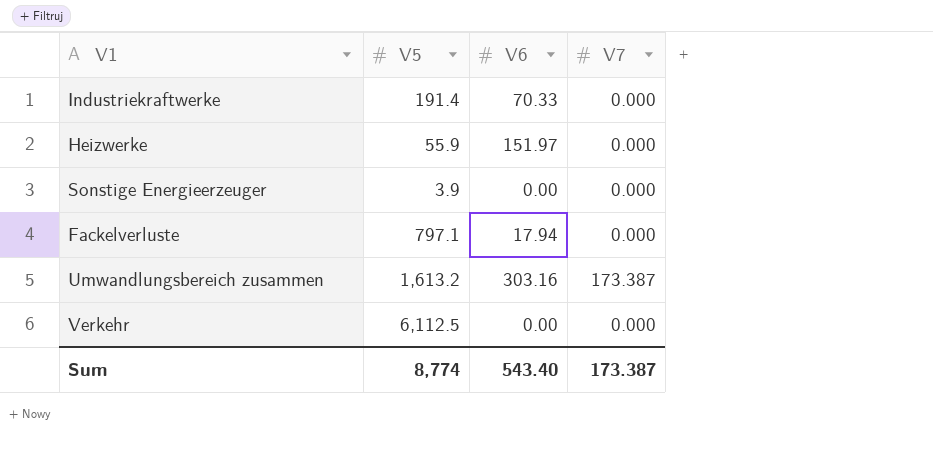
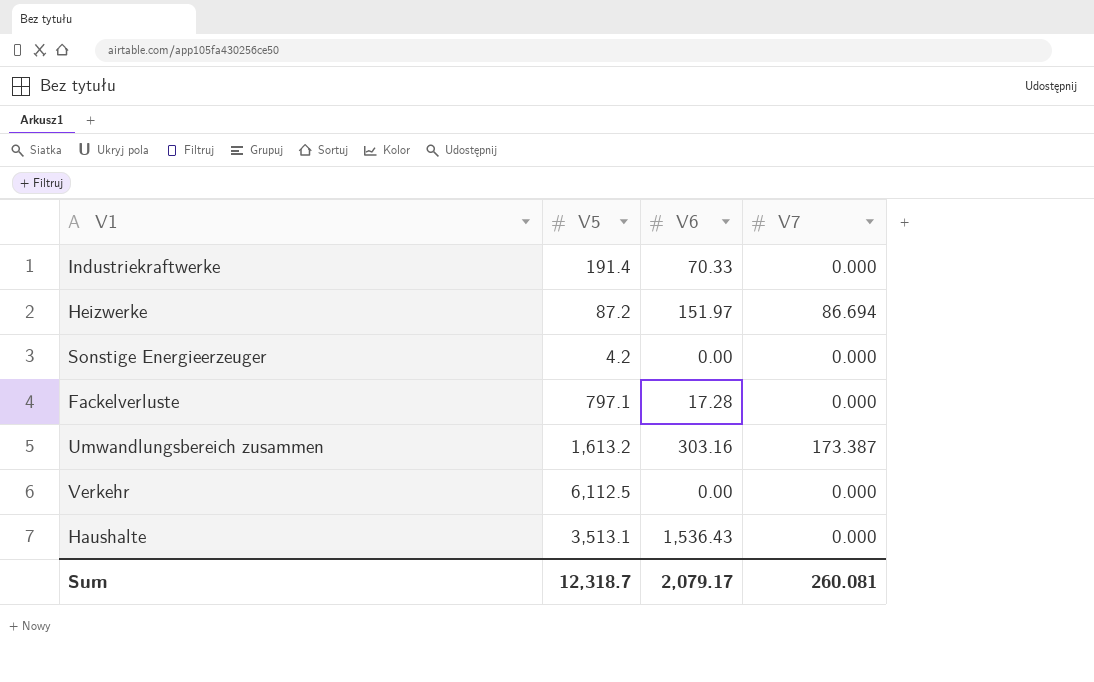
Heizwerke | V5: 55.9 -> 87.2
Heizwerke | V7: 0.000 -> 86.694
Sonstige Energieerzeuger | V5: 3.9 -> 4.2
Fackelverluste | V6: 17.94 -> 17.28
row Haushalte: none -> 3,513.1 | 1,536.43 | 0.000
Sum | V5: 8,774 -> 12,318.7
Sum | V6: 543.40 -> 2,079.17
Sum | V7: 173.387 -> 260.081

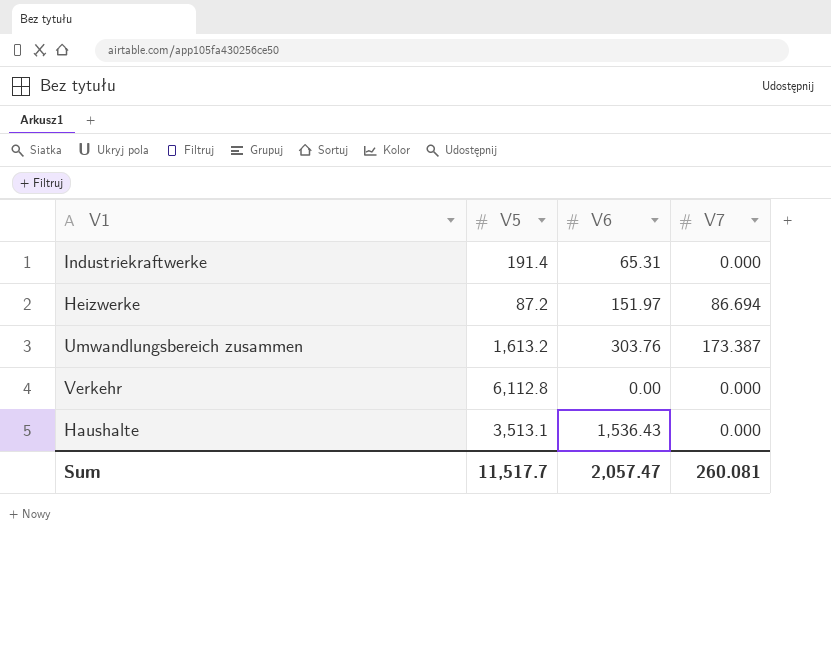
row Sonstige Energieerzeuger: 4.2 | 0.00 | 0.000 -> none
row Fackelverluste: 797.1 | 17.28 | 0.000 -> none
Industriekraftwerke | V6: 70.33 -> 65.31
Umwandlungsbereich zusammen | V6: 303.16 -> 303.76
Verkehr | V5: 6,112.5 -> 6,112.8
Sum | V5: 12,318.7 -> 11,517.7
Sum | V6: 2,079.17 -> 2,057.47

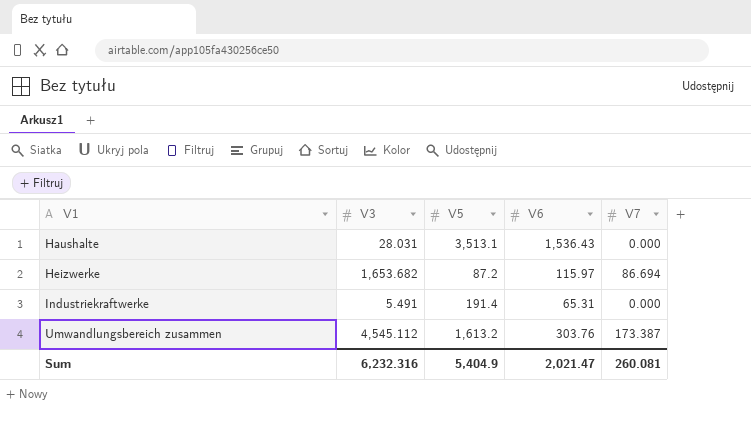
row order: none -> V1 ascending
column V3 | position: none -> 2
row Verkehr: 6,112.8 | 0.00 | 0.000 -> none
Heizwerke | V6: 151.97 -> 115.97
Sum | V5: 11,517.7 -> 5,404.9
Sum | V6: 2,057.47 -> 2,021.47

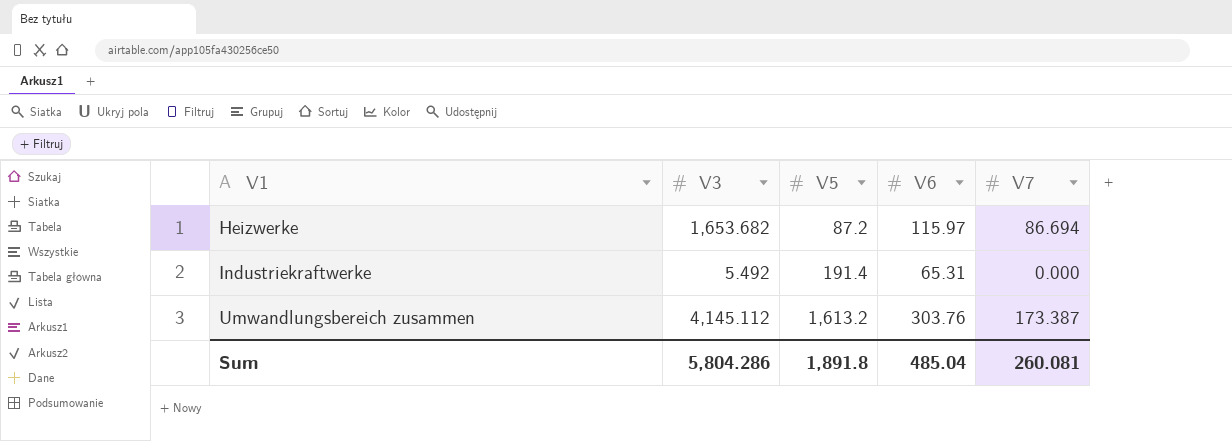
row Haushalte: 28.031 | 3,513.1 | 1,536.43 | 0.000 -> none
Industriekraftwerke | V3: 5.491 -> 5.492
Umwandlungsbereich zusammen | V3: 4,545.112 -> 4,145.112
Sum | V3: 6,232.316 -> 5,804.286
Sum | V5: 5,404.9 -> 1,891.8
Sum | V6: 2,021.47 -> 485.04

